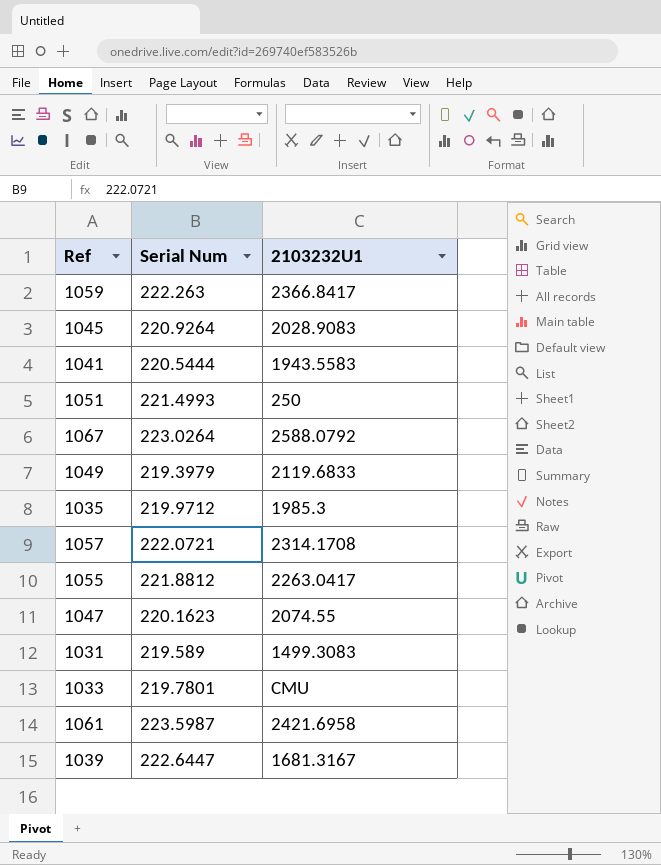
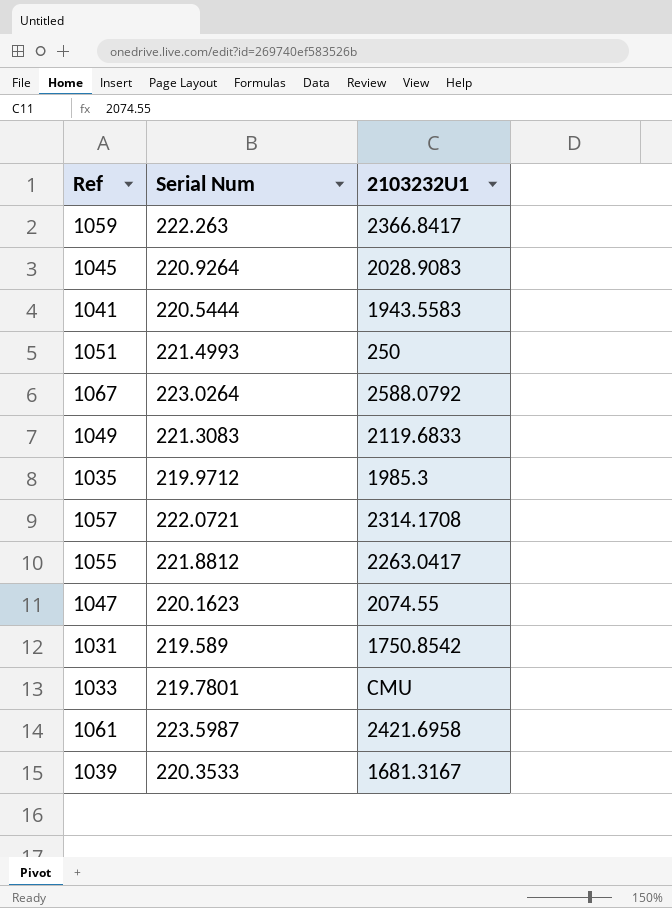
1049 | Serial Num: 219.3979 -> 221.3083
1031 | 2103232U1: 1499.3083 -> 1750.8542
1039 | Serial Num: 222.6447 -> 220.3533

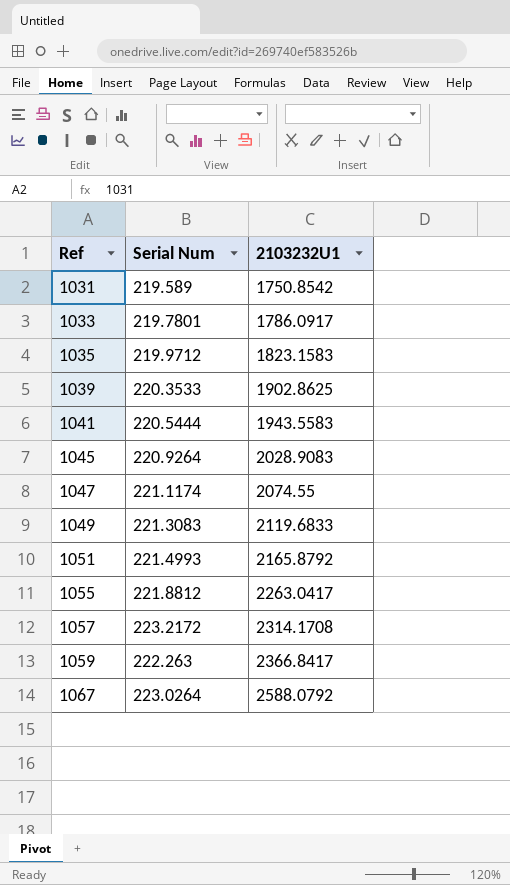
row order: none -> Ref ascending
row 1061: 223.5987 | 2421.6958 -> none
1033 | 2103232U1: CMU -> 1786.0917
1035 | 2103232U1: 1985.3 -> 1823.1583
1039 | 2103232U1: 1681.3167 -> 1902.8625
1047 | Serial Num: 220.1623 -> 221.1174
1051 | 2103232U1: 250 -> 2165.8792
1057 | Serial Num: 222.0721 -> 223.2172

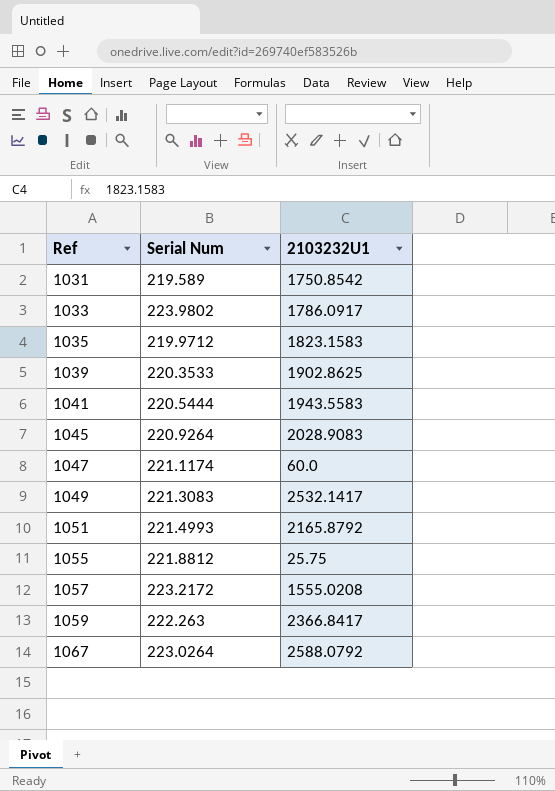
1033 | Serial Num: 219.7801 -> 223.9802
1047 | 2103232U1: 2074.55 -> 60.0
1049 | 2103232U1: 2119.6833 -> 2532.1417
1055 | 2103232U1: 2263.0417 -> 25.75
1057 | 2103232U1: 2314.1708 -> 1555.0208

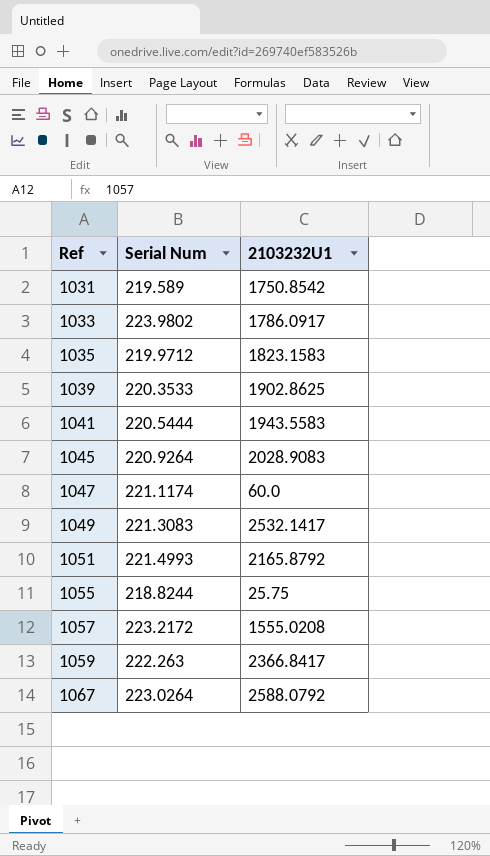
1055 | Serial Num: 221.8812 -> 218.8244

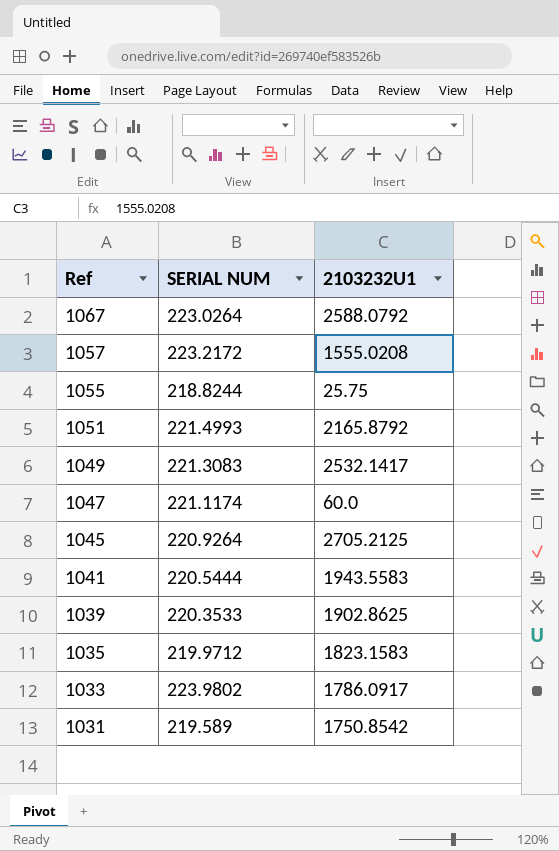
row order: Ref ascending -> Ref descending
column name: Serial Num -> SERIAL NUM
row 1059: 222.263 | 2366.8417 -> none
1045 | 2103232U1: 2028.9083 -> 2705.2125

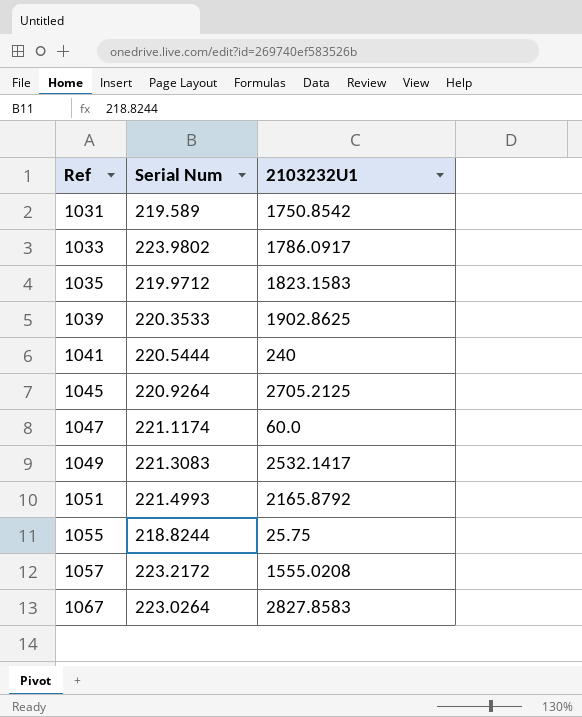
row order: Ref descending -> Ref ascending
column name: SERIAL NUM -> Serial Num
1041 | 2103232U1: 1943.5583 -> 240
1067 | 2103232U1: 2588.0792 -> 2827.8583

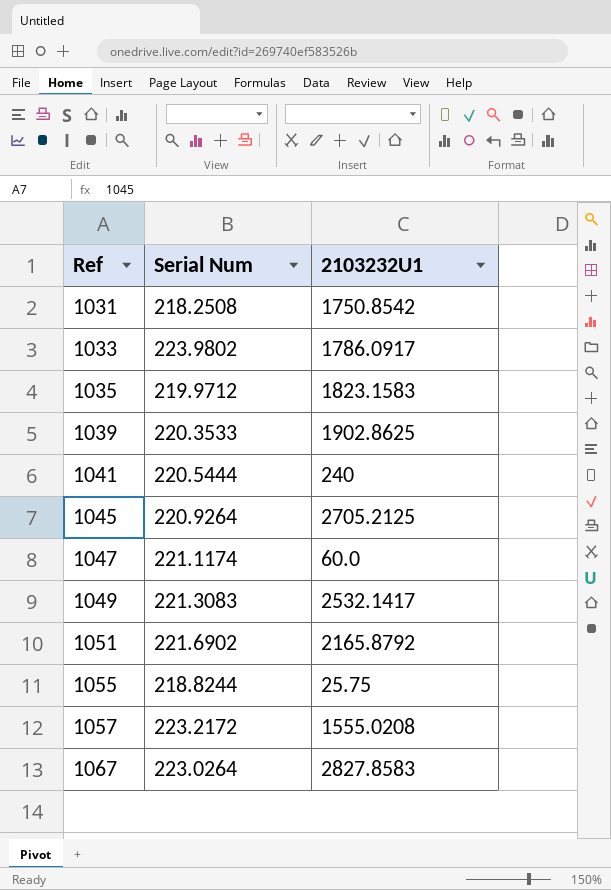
1031 | Serial Num: 219.589 -> 218.2508
1051 | Serial Num: 221.4993 -> 221.6902

